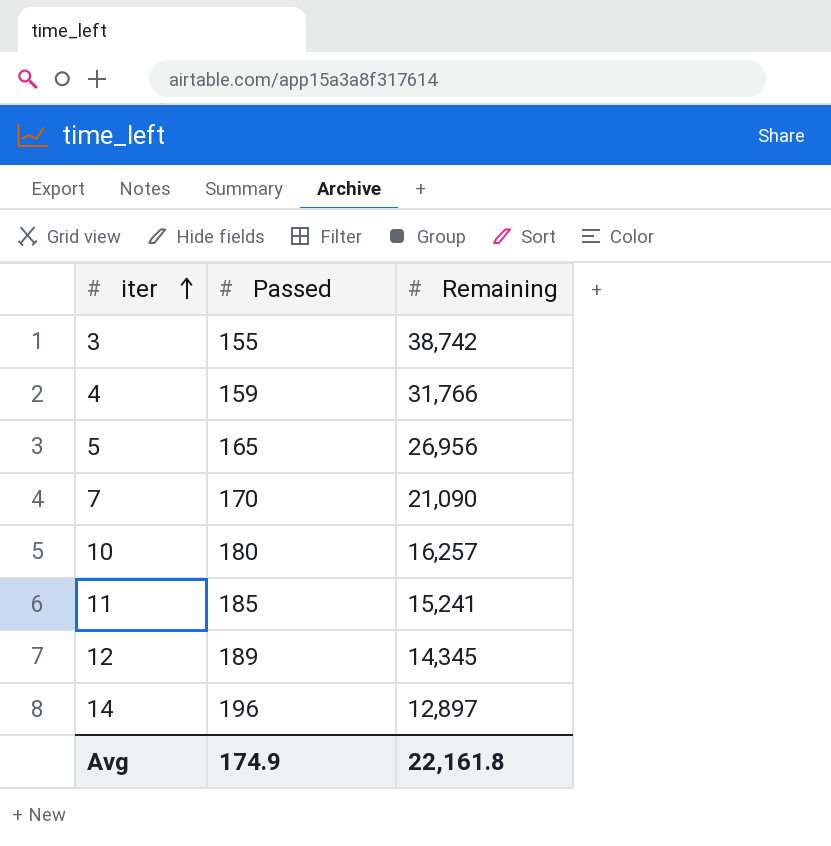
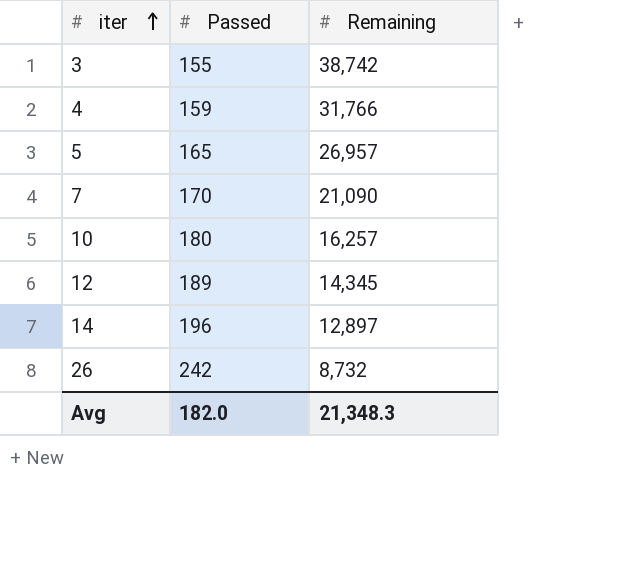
row 11: 185 | 15,241 -> none
5 | Remaining: 26,956 -> 26,957
row 26: none -> 242 | 8,732
Avg | Passed: 174.9 -> 182.0
Avg | Remaining: 22,161.8 -> 21,348.3

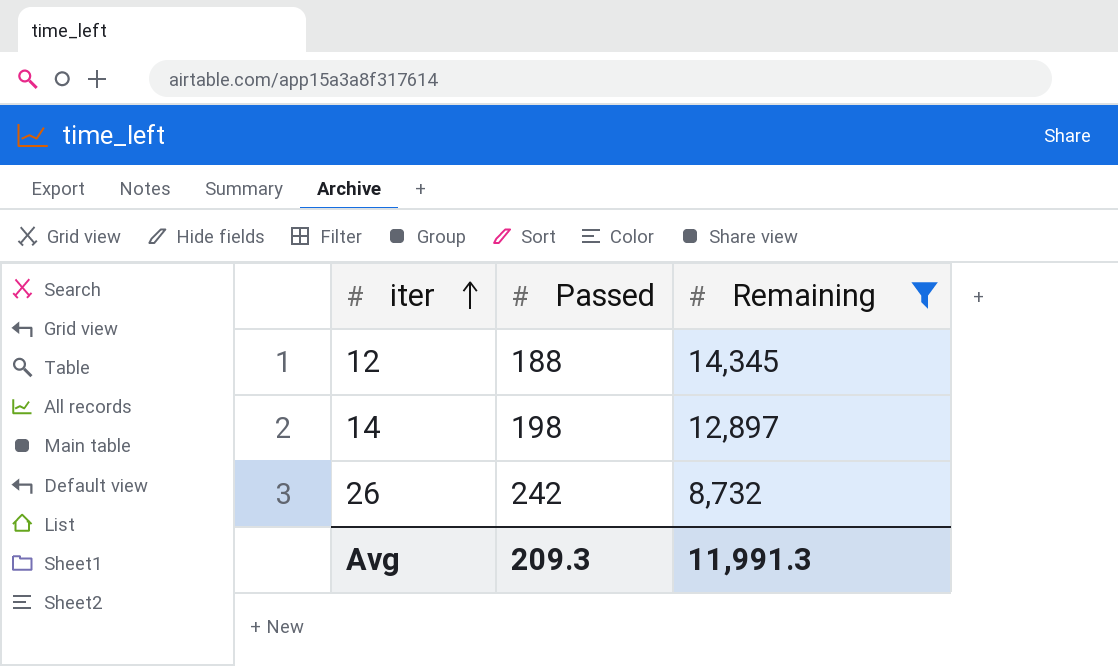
filter: none -> Remaining <= 14,345
12 | Passed: 189 -> 188
14 | Passed: 196 -> 198
Avg | Passed: 182.0 -> 209.3
Avg | Remaining: 21,348.3 -> 11,991.3

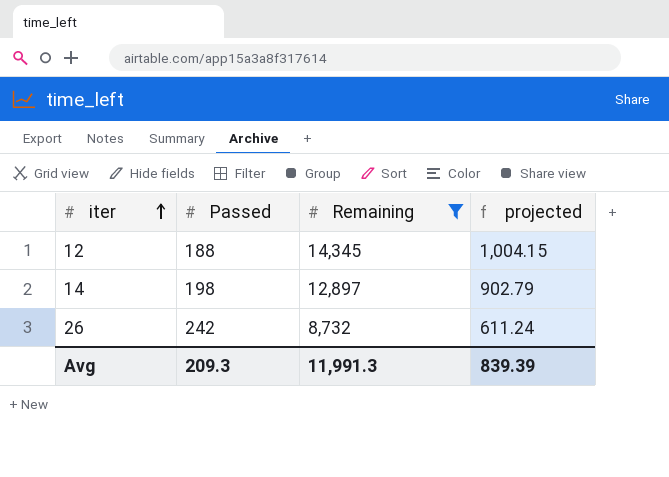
column projected | formula: none -> [Remaining] * 0.07

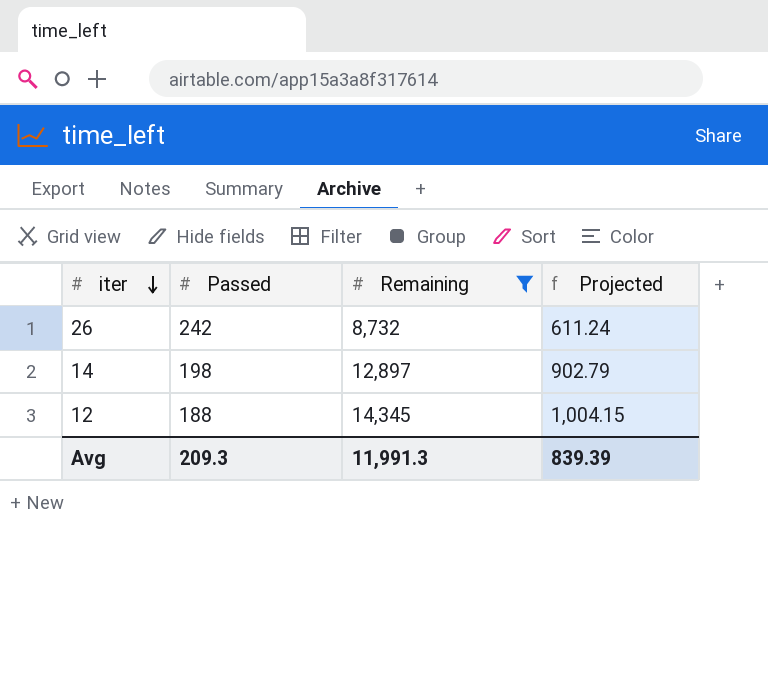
row order: iter ascending -> iter descending
column name: projected -> Projected

